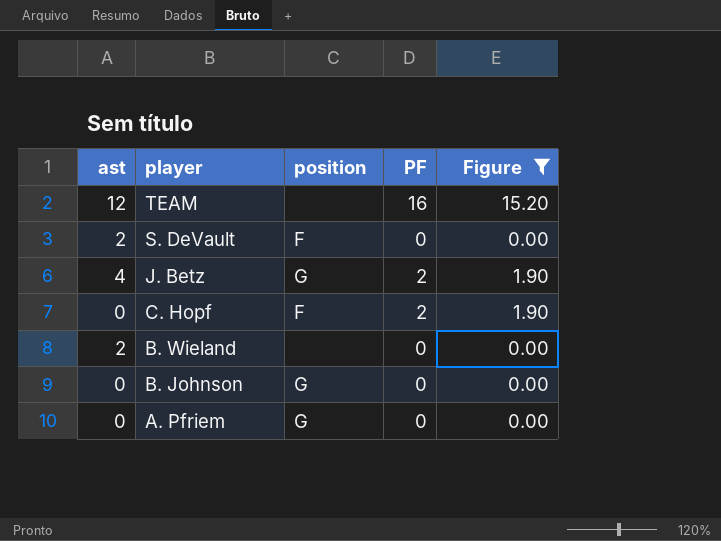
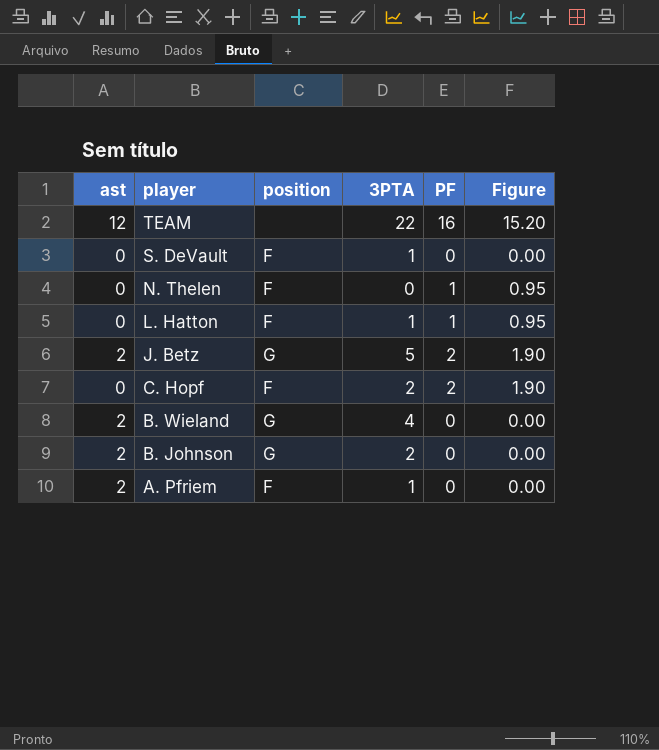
filter: Figure != 0.95 -> none
column 3PTA | position: none -> 4
S. DeVault | ast: 2 -> 0
J. Betz | ast: 4 -> 2
B. Wieland | position: none -> G
B. Johnson | ast: 0 -> 2
A. Pfriem | ast: 0 -> 2
A. Pfriem | position: G -> F

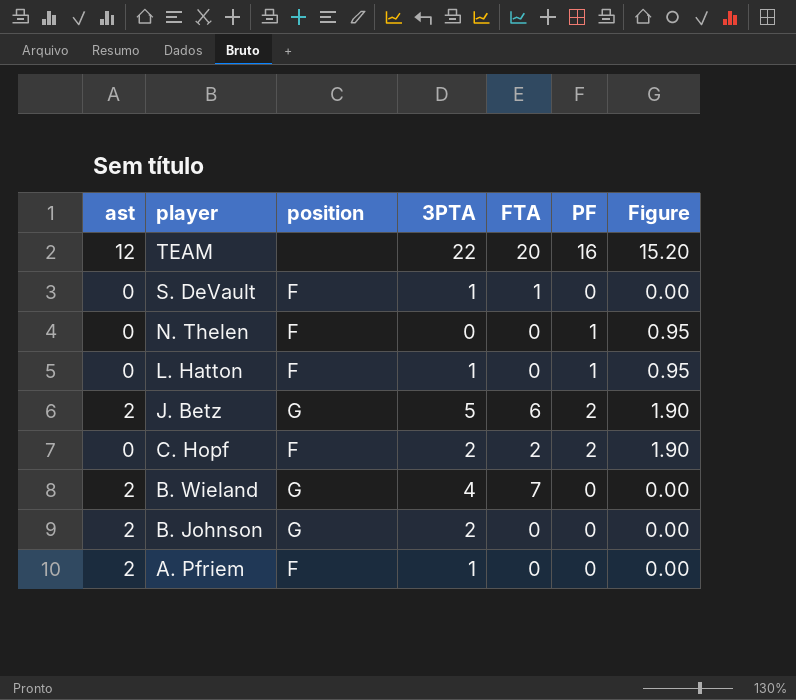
column FTA | position: none -> 5

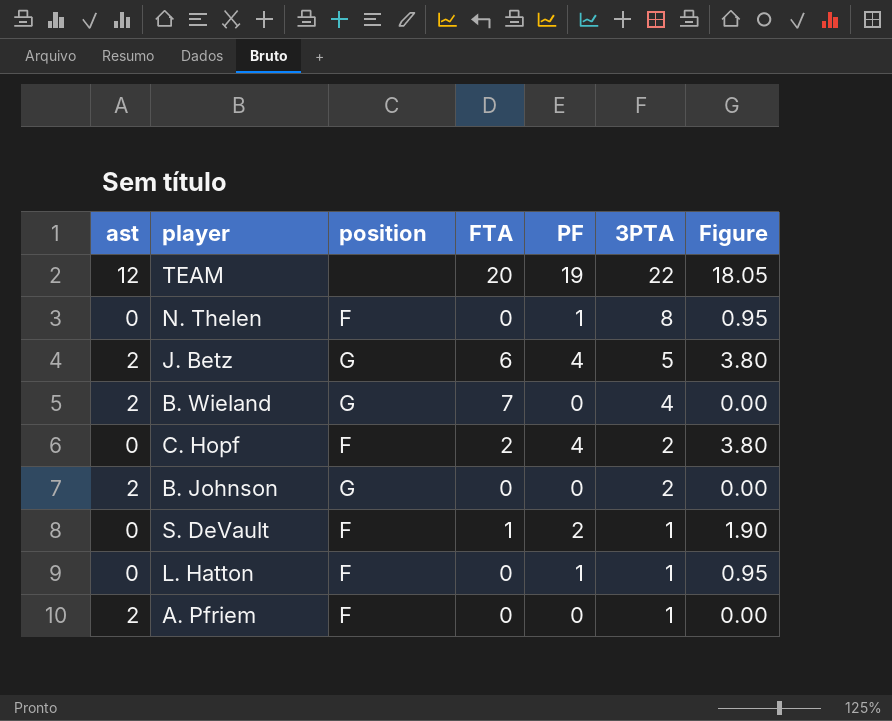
row order: player descending -> 3PTA descending
column 3PTA | position: 4 -> 6
TEAM | PF: 16 -> 19
TEAM | Figure: 15.20 -> 18.05
N. Thelen | 3PTA: 0 -> 8
J. Betz | PF: 2 -> 4
J. Betz | Figure: 1.90 -> 3.80
C. Hopf | PF: 2 -> 4
C. Hopf | Figure: 1.90 -> 3.80
S. DeVault | PF: 0 -> 2
S. DeVault | Figure: 0.00 -> 1.90

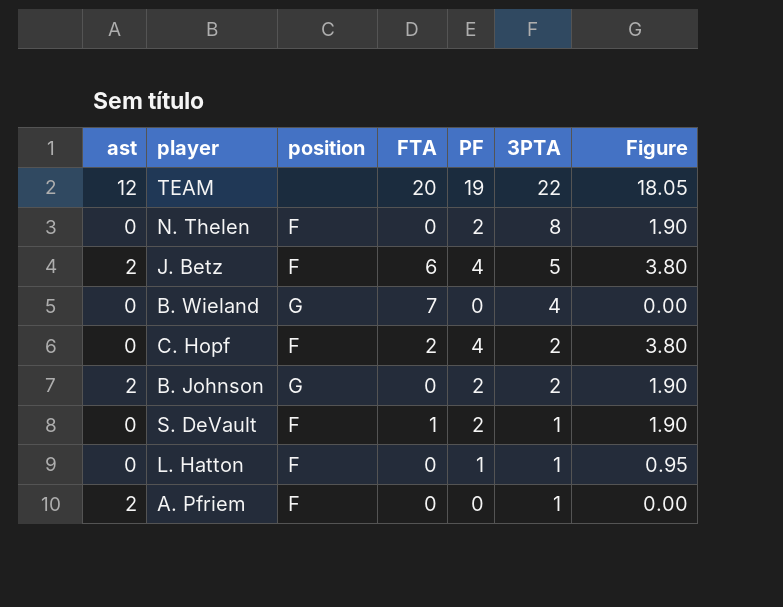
N. Thelen | PF: 1 -> 2
N. Thelen | Figure: 0.95 -> 1.90
J. Betz | position: G -> F
B. Wieland | ast: 2 -> 0
B. Johnson | PF: 0 -> 2
B. Johnson | Figure: 0.00 -> 1.90

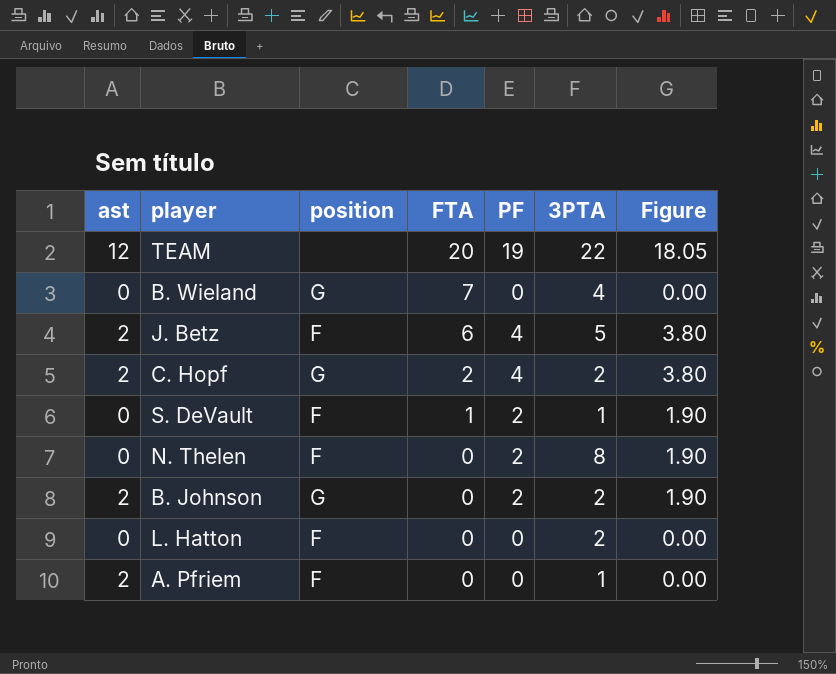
row order: 3PTA descending -> FTA descending
C. Hopf | ast: 0 -> 2
C. Hopf | position: F -> G
L. Hatton | PF: 1 -> 0
L. Hatton | 3PTA: 1 -> 2
L. Hatton | Figure: 0.95 -> 0.00

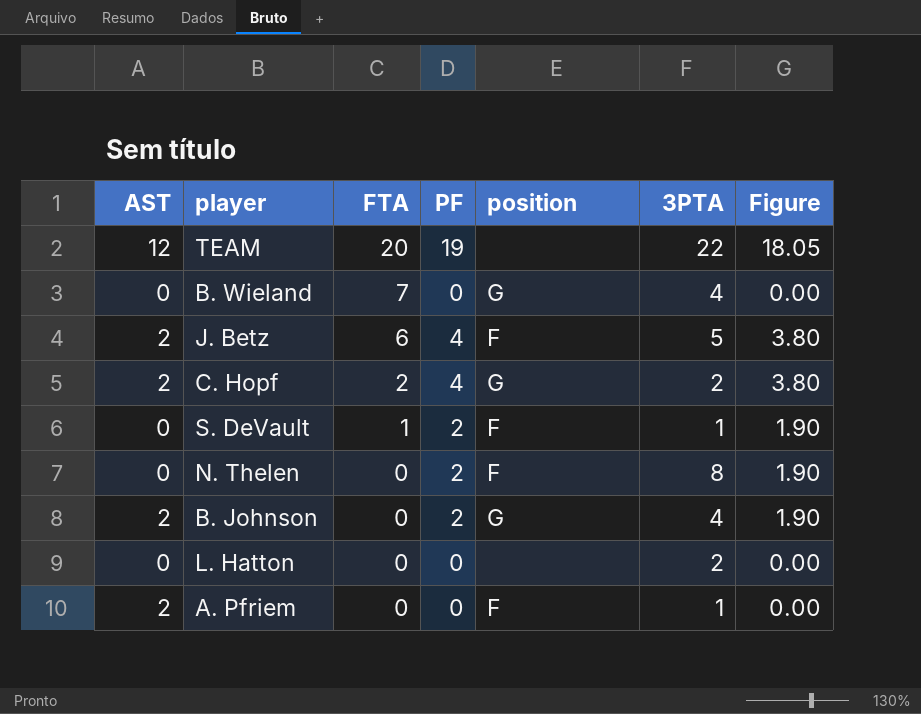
column name: ast -> AST
column position | position: 3 -> 5
B. Johnson | 3PTA: 2 -> 4
L. Hatton | position: F -> none

